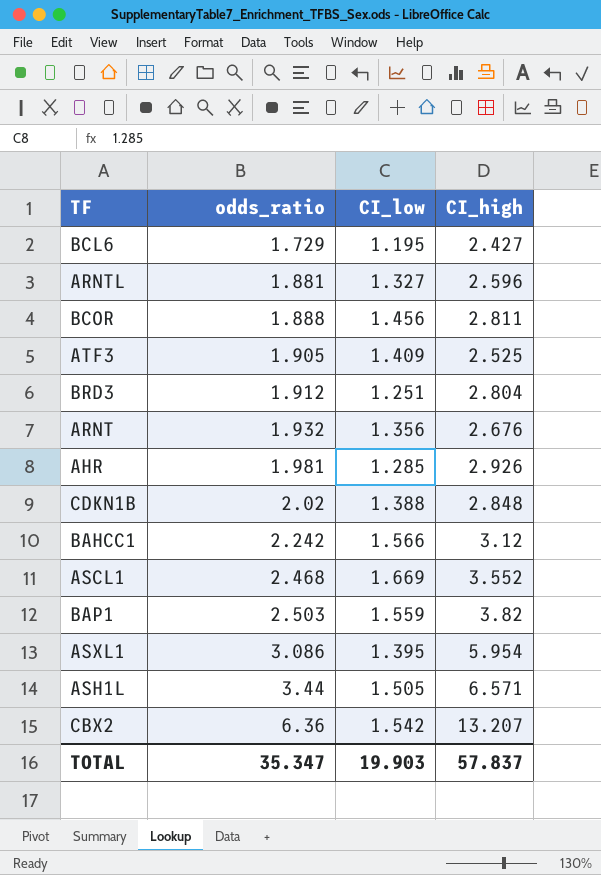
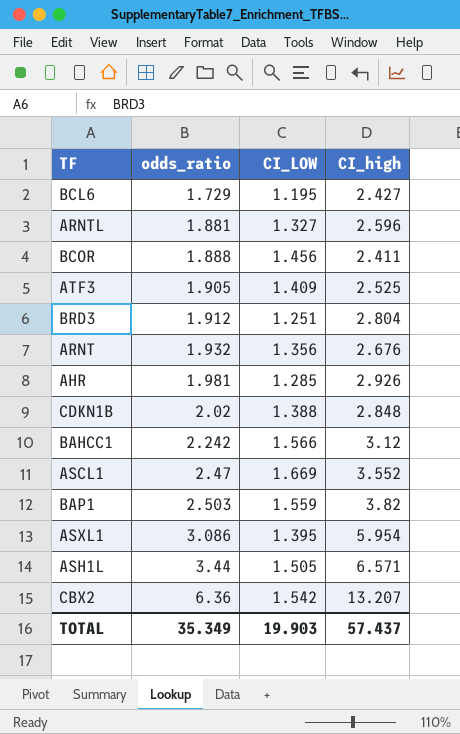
column name: CI_low -> CI_LOW
BCOR | CI_high: 2.811 -> 2.411
ASCL1 | odds_ratio: 2.468 -> 2.47
TOTAL | odds_ratio: 35.347 -> 35.349
TOTAL | CI_high: 57.837 -> 57.437

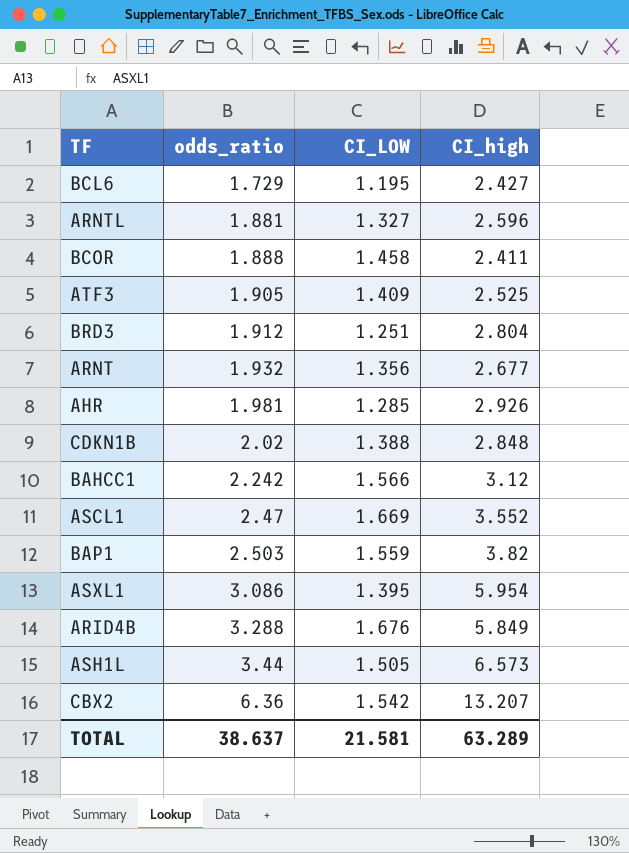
BCOR | CI_LOW: 1.456 -> 1.458
ARNT | CI_high: 2.676 -> 2.677
row ARID4B: none -> 3.288 | 1.676 | 5.849
ASH1L | CI_high: 6.571 -> 6.573
TOTAL | odds_ratio: 35.349 -> 38.637
TOTAL | CI_LOW: 19.903 -> 21.581
TOTAL | CI_high: 57.437 -> 63.289

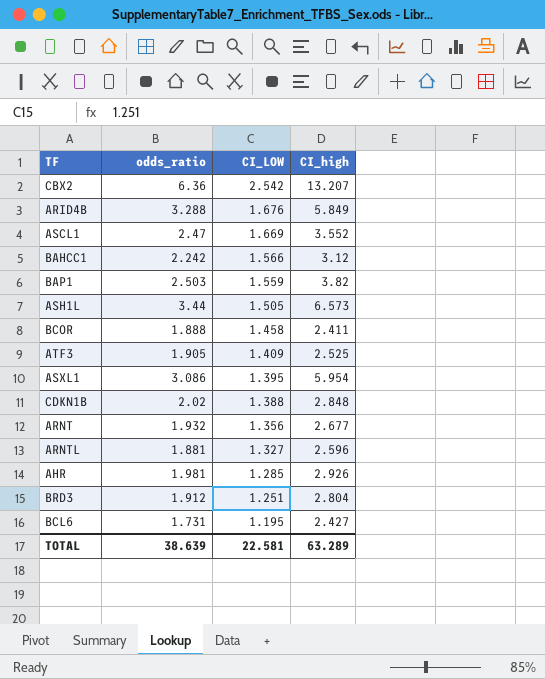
row order: odds_ratio ascending -> CI_LOW descending
CBX2 | CI_LOW: 1.542 -> 2.542
BCL6 | odds_ratio: 1.729 -> 1.731
TOTAL | odds_ratio: 38.637 -> 38.639
TOTAL | CI_LOW: 21.581 -> 22.581

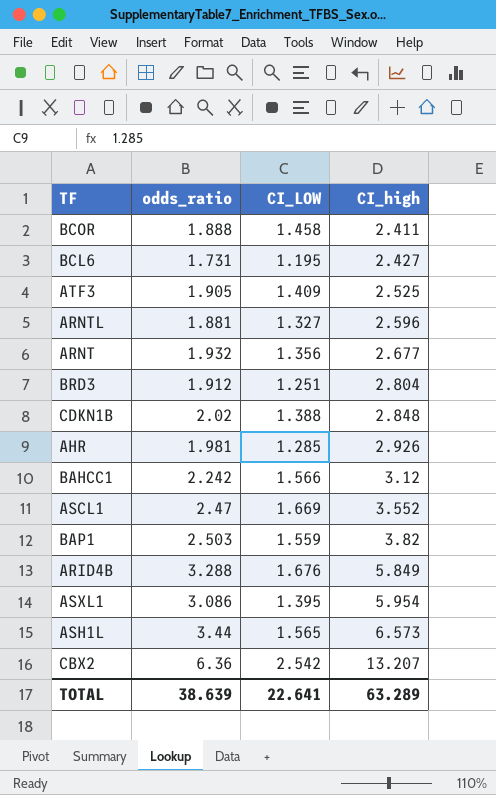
row order: CI_LOW descending -> CI_high ascending
ASH1L | CI_LOW: 1.505 -> 1.565
TOTAL | CI_LOW: 22.581 -> 22.641

